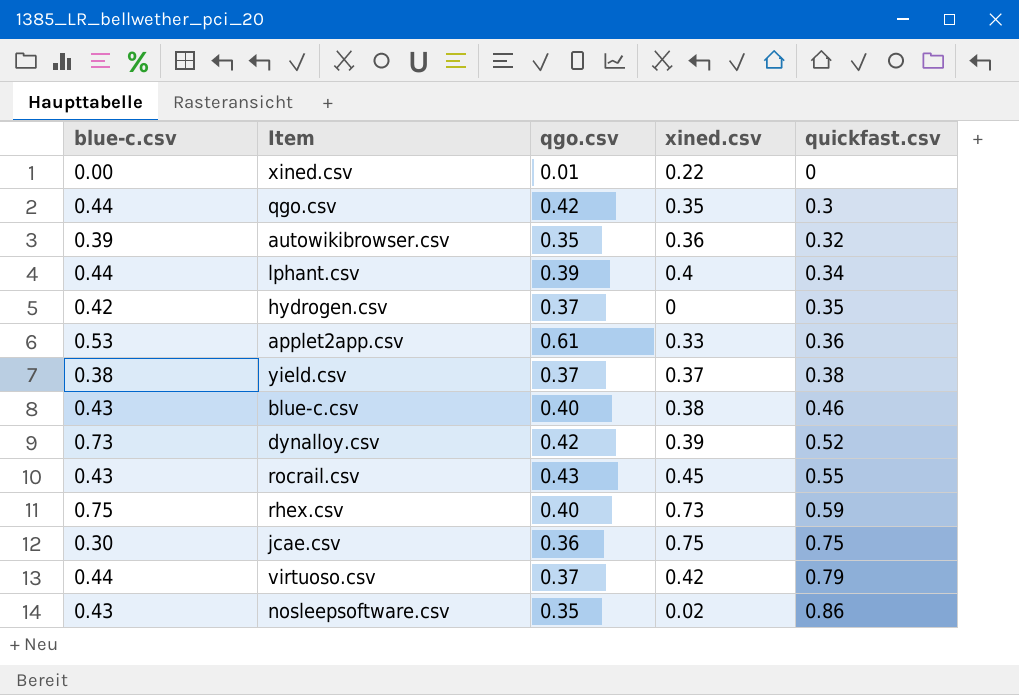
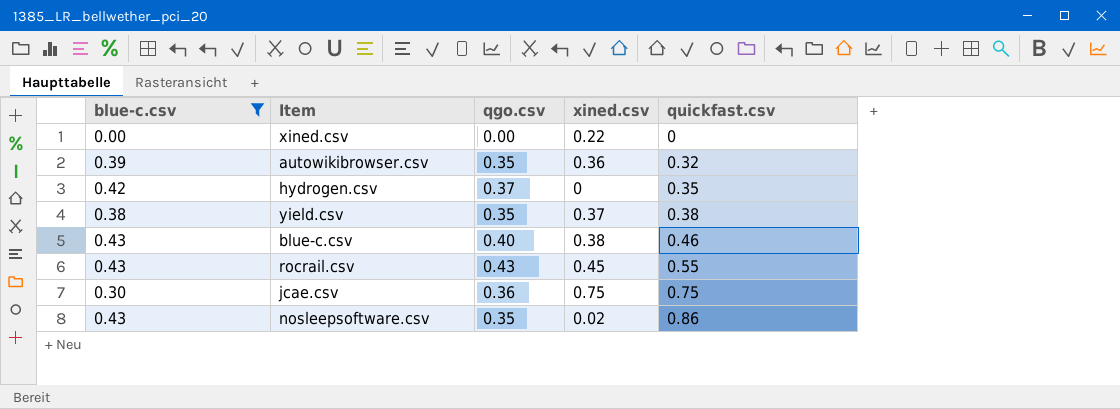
filter: none -> blue-c.csv <= 0.43
xined.csv | qgo.csv: 0.01 -> 0.00
yield.csv | qgo.csv: 0.37 -> 0.35

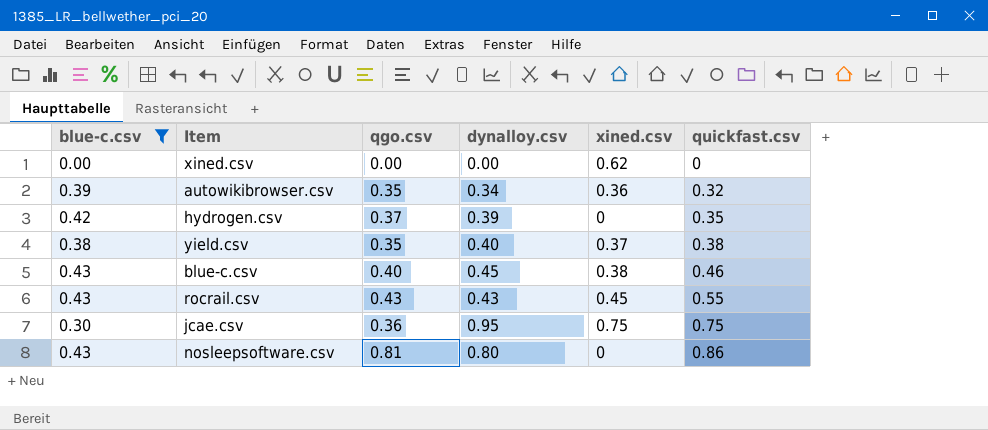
column dynalloy.csv | position: none -> 4
xined.csv | xined.csv: 0.22 -> 0.62
nosleepsoftware.csv | qgo.csv: 0.35 -> 0.81
nosleepsoftware.csv | xined.csv: 0.02 -> 0

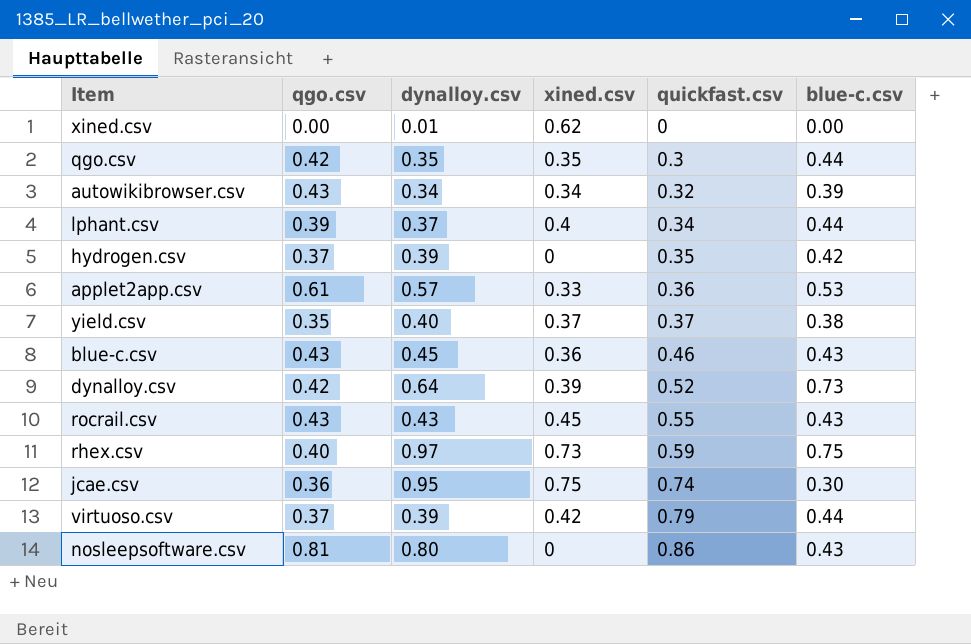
filter: blue-c.csv <= 0.43 -> none
column blue-c.csv | position: 1 -> 6
xined.csv | dynalloy.csv: 0.00 -> 0.01
autowikibrowser.csv | qgo.csv: 0.35 -> 0.43
autowikibrowser.csv | xined.csv: 0.36 -> 0.34
yield.csv | quickfast.csv: 0.38 -> 0.37
blue-c.csv | qgo.csv: 0.40 -> 0.43
blue-c.csv | xined.csv: 0.38 -> 0.36
jcae.csv | quickfast.csv: 0.75 -> 0.74

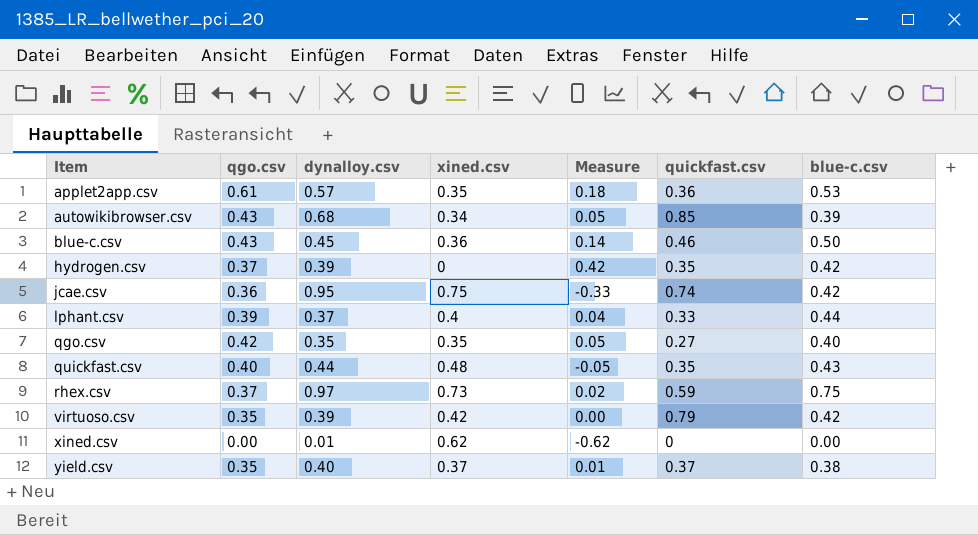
row order: quickfast.csv ascending -> Item ascending
column Measure | formula: none -> [blue-c.csv] - [xined.csv]
row dynalloy.csv: 0.42 | 0.64 | 0.39 | 0.52 | 0.73 -> none
row rocrail.csv: 0.43 | 0.43 | 0.45 | 0.55 | 0.43 -> none
row nosleepsoftware.csv: 0.81 | 0.80 | 0 | 0.86 | 0.43 -> none
applet2app.csv | xined.csv: 0.33 -> 0.35
autowikibrowser.csv | dynalloy.csv: 0.34 -> 0.68
autowikibrowser.csv | quickfast.csv: 0.32 -> 0.85
blue-c.csv | blue-c.csv: 0.43 -> 0.50
jcae.csv | blue-c.csv: 0.30 -> 0.42
lphant.csv | quickfast.csv: 0.34 -> 0.33
qgo.csv | quickfast.csv: 0.3 -> 0.27
qgo.csv | blue-c.csv: 0.44 -> 0.40
row quickfast.csv: none -> 0.40 | 0.44 | 0.48 | -0.05 | 0.35 | 0.43
rhex.csv | qgo.csv: 0.40 -> 0.37
virtuoso.csv | qgo.csv: 0.37 -> 0.35
virtuoso.csv | blue-c.csv: 0.44 -> 0.42

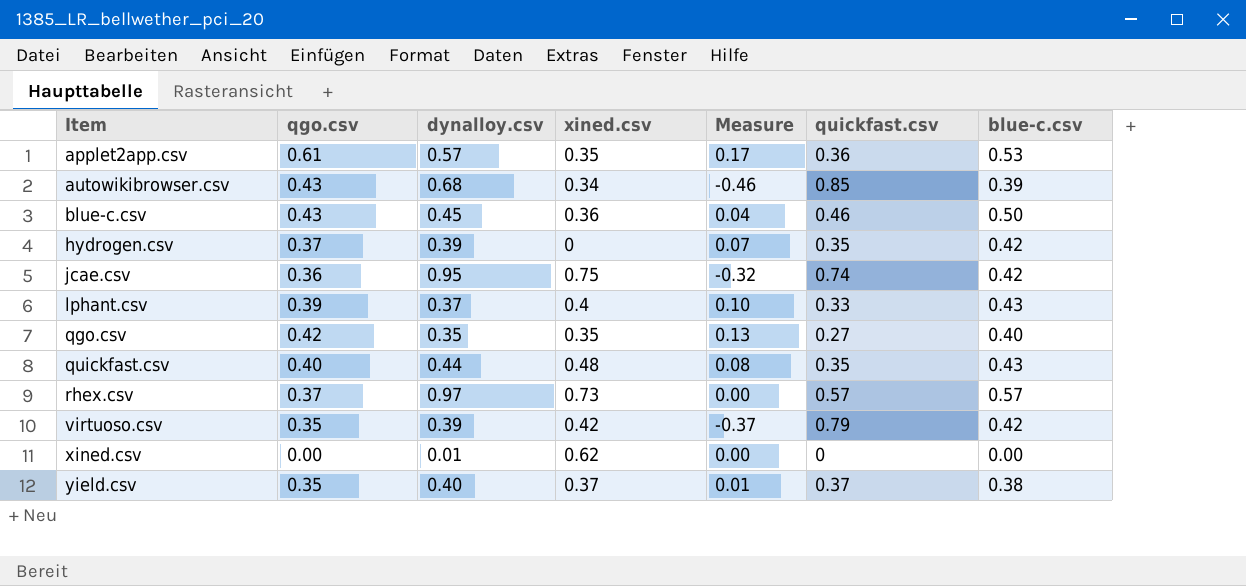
column Measure | formula: [blue-c.csv] - [xined.csv] -> [blue-c.csv] - [quickfast.csv]
lphant.csv | blue-c.csv: 0.44 -> 0.43
rhex.csv | quickfast.csv: 0.59 -> 0.57
rhex.csv | blue-c.csv: 0.75 -> 0.57

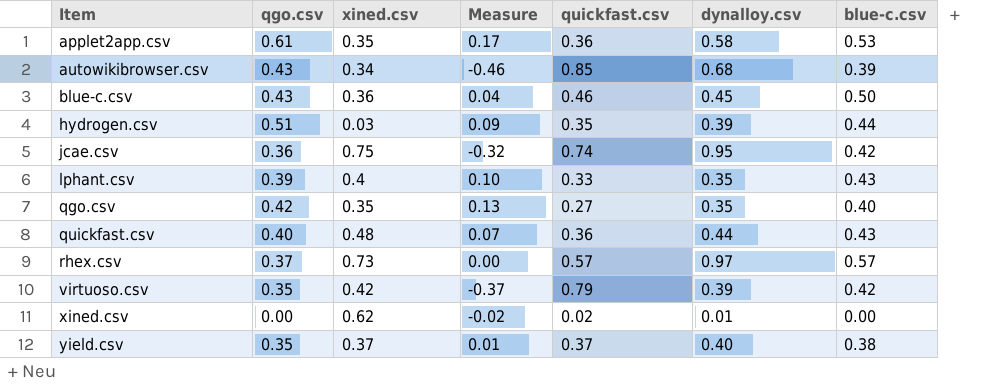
column dynalloy.csv | position: 3 -> 6
applet2app.csv | dynalloy.csv: 0.57 -> 0.58
hydrogen.csv | qgo.csv: 0.37 -> 0.51
hydrogen.csv | xined.csv: 0 -> 0.03
hydrogen.csv | Measure: 0.07 -> 0.09
hydrogen.csv | blue-c.csv: 0.42 -> 0.44
lphant.csv | dynalloy.csv: 0.37 -> 0.35
quickfast.csv | Measure: 0.08 -> 0.07
quickfast.csv | quickfast.csv: 0.35 -> 0.36
xined.csv | Measure: 0.00 -> -0.02
xined.csv | quickfast.csv: 0 -> 0.02

